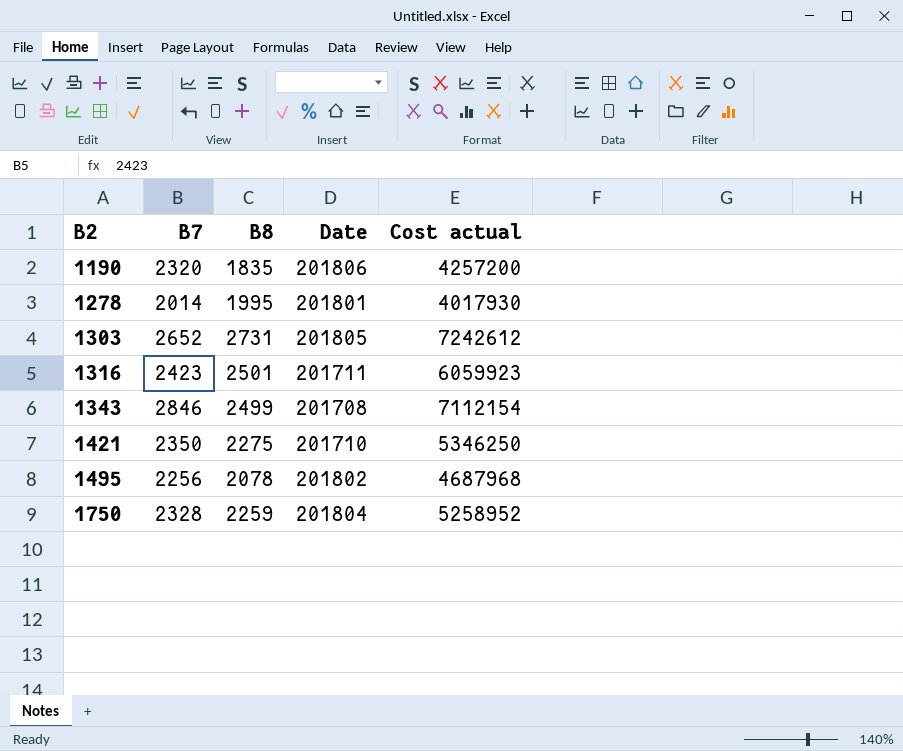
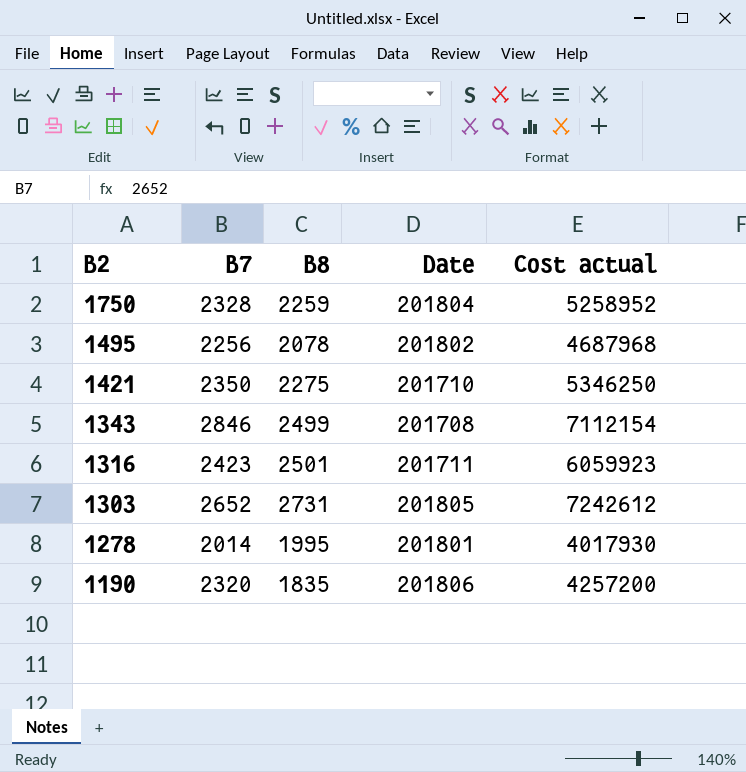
row order: B2 ascending -> B2 descending

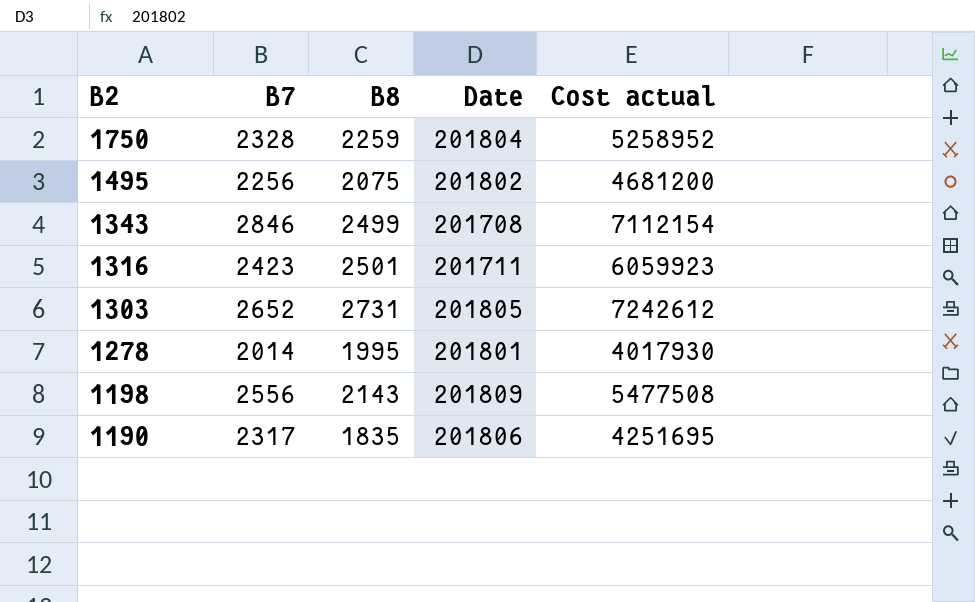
row 1421: 2350 | 2275 | 201710 | 5346250 -> none
1495 | B8: 2078 -> 2075
1495 | Cost actual: 4687968 -> 4681200
row 1198: none -> 2556 | 2143 | 201809 | 5477508
1190 | B7: 2320 -> 2317
1190 | Cost actual: 4257200 -> 4251695

